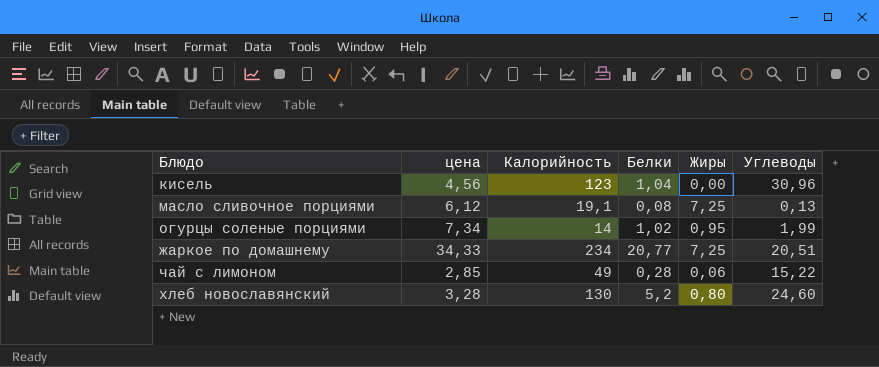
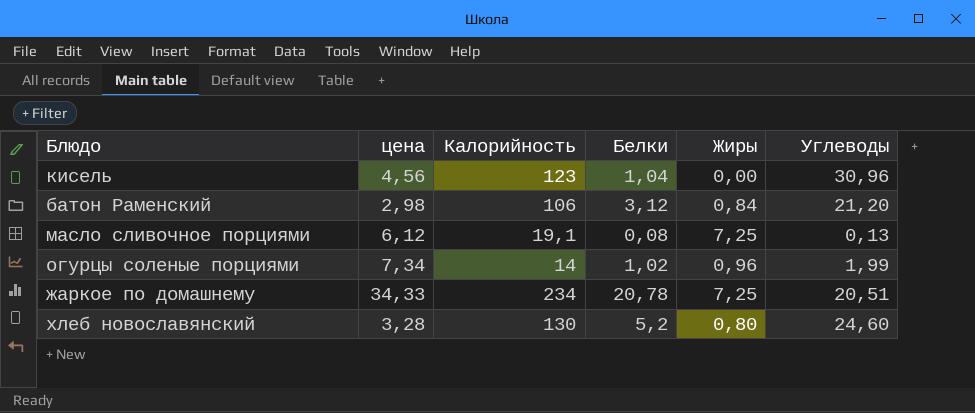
row чай с лимоном: 2,85 | 49 | 0,28 | 0,06 | 15,22 -> none
row батон Раменский: none -> 2,98 | 106 | 3,12 | 0,84 | 21,20
огурцы соленые порциями | Жиры: 0,95 -> 0,96
жаркое по домашнему | Белки: 20,77 -> 20,78

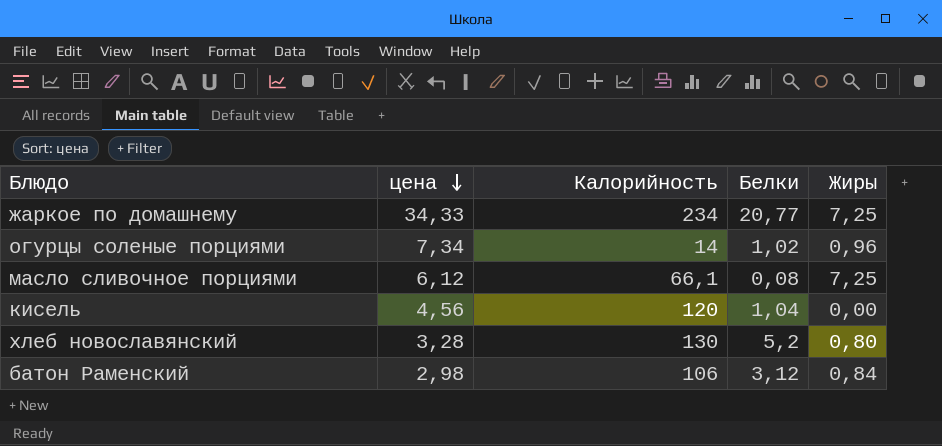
row order: none -> цена descending
column Углеводы | position: 6 -> none
жаркое по домашнему | Белки: 20,78 -> 20,77
масло сливочное порциями | Калорийность: 19,1 -> 66,1
кисель | Калорийность: 123 -> 120

